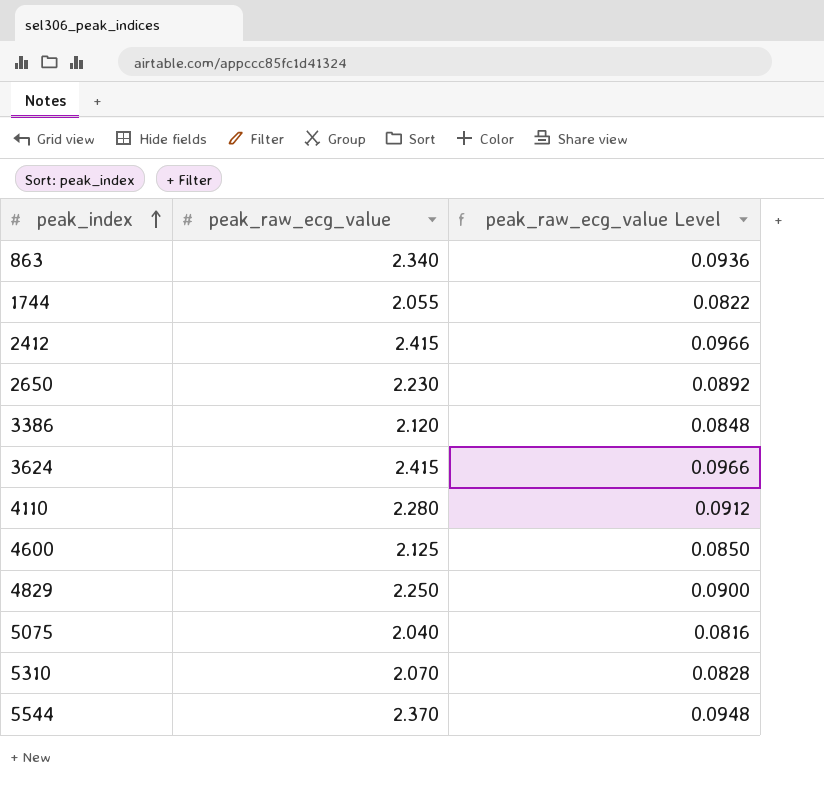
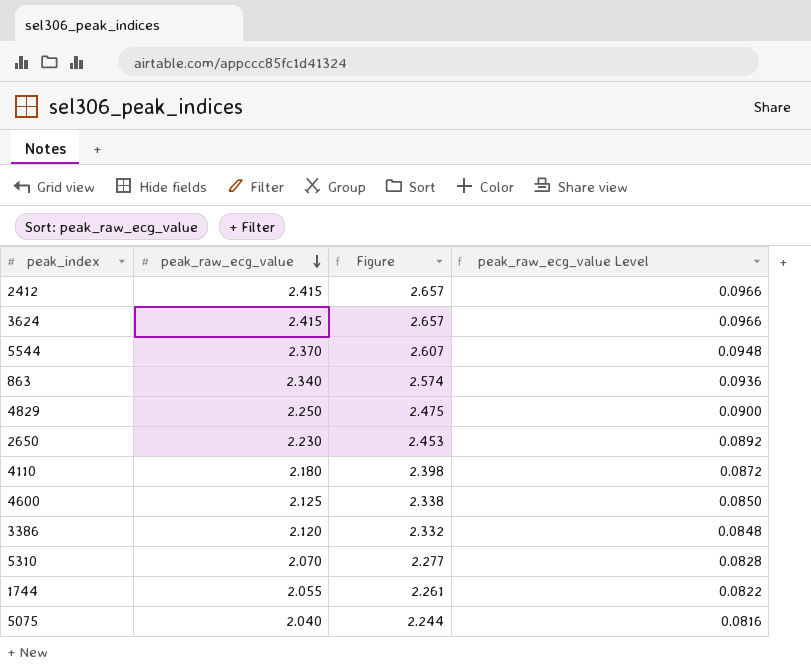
row order: peak_index ascending -> peak_raw_ecg_value descending
column Figure | formula: none -> [peak_raw_ecg_value] * 1.1
4110 | peak_raw_ecg_value: 2.280 -> 2.180
4110 | peak_raw_ecg_value Level: 0.0912 -> 0.0872

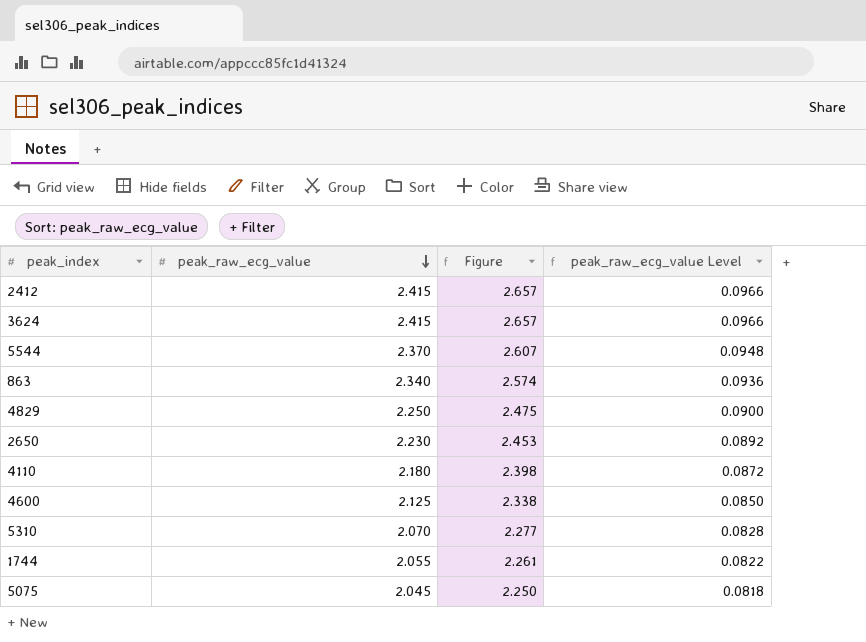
row 3386: 2.120 | 2.332 | 0.0848 -> none
5075 | peak_raw_ecg_value: 2.040 -> 2.045
5075 | Figure: 2.244 -> 2.250
5075 | peak_raw_ecg_value Level: 0.0816 -> 0.0818

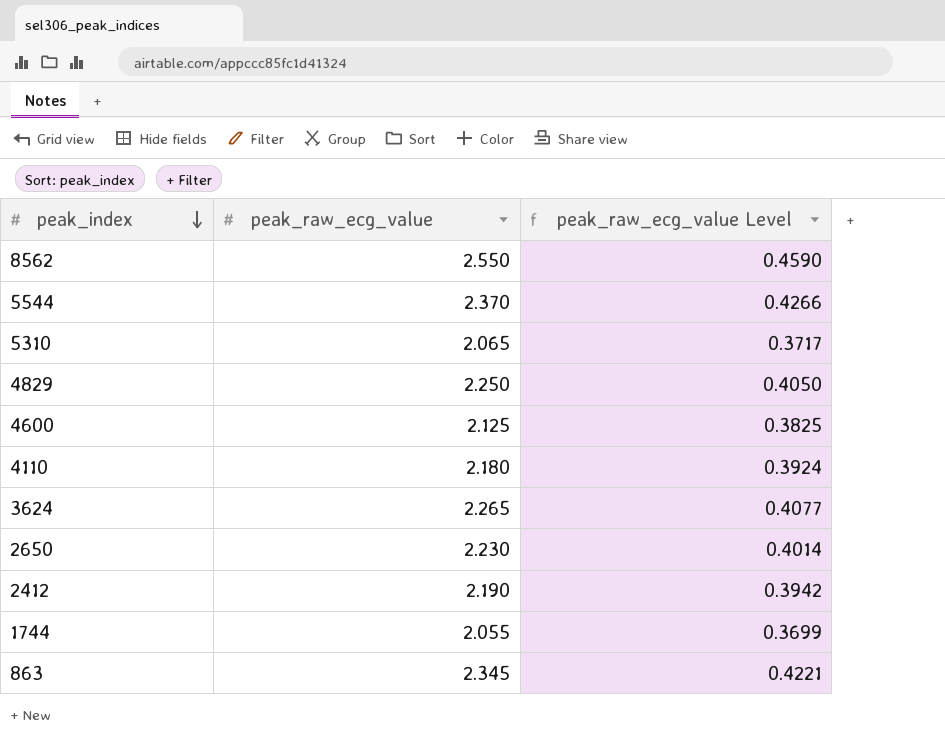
row order: peak_raw_ecg_value descending -> peak_index descending
column Figure | formula: [peak_raw_ecg_value] * 1.1 -> none
column peak_raw_ecg_value Level | formula: [peak_raw_ecg_value] * 0.04 -> [peak_raw_ecg_value] * 0.18
row 5075: 2.045 | 2.250 | 0.0818 -> none
row 8562: none -> 2.550 | 0.4590
5310 | peak_raw_ecg_value: 2.070 -> 2.065
3624 | peak_raw_ecg_value: 2.415 -> 2.265
2412 | peak_raw_ecg_value: 2.415 -> 2.190
863 | peak_raw_ecg_value: 2.340 -> 2.345

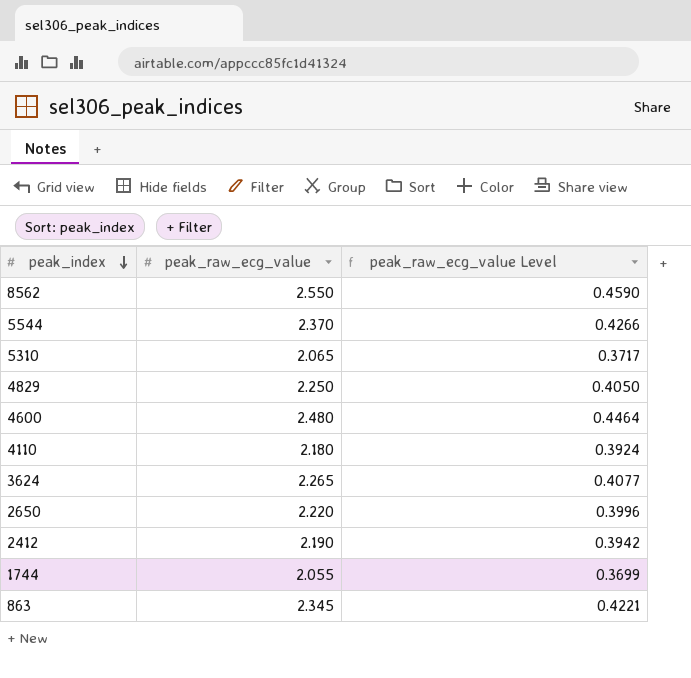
4600 | peak_raw_ecg_value: 2.125 -> 2.480
4600 | peak_raw_ecg_value Level: 0.3825 -> 0.4464
2650 | peak_raw_ecg_value: 2.230 -> 2.220
2650 | peak_raw_ecg_value Level: 0.4014 -> 0.3996

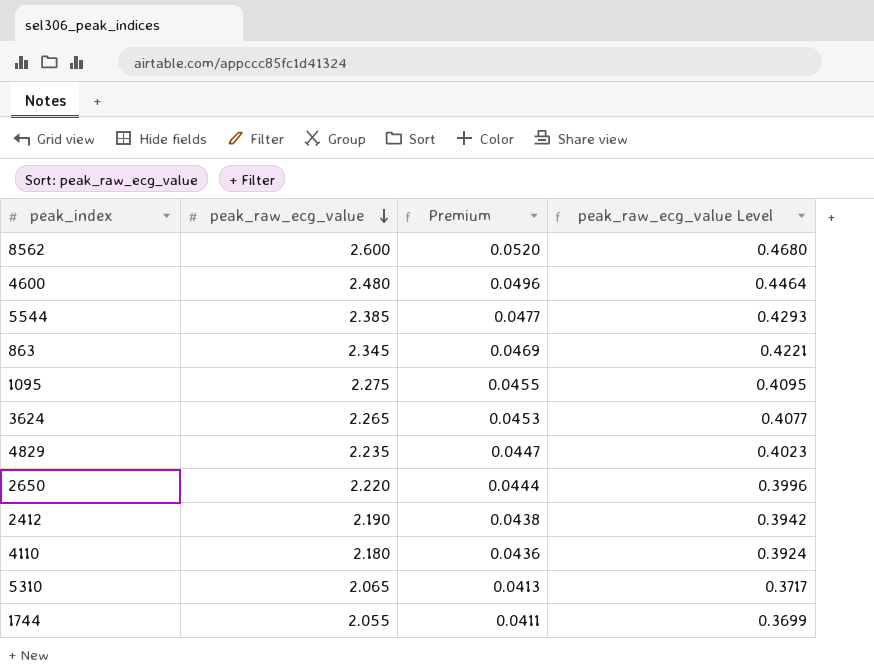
row order: peak_index descending -> peak_raw_ecg_value descending
column Premium | formula: none -> [peak_raw_ecg_value] * 0.02
8562 | peak_raw_ecg_value: 2.550 -> 2.600
8562 | peak_raw_ecg_value Level: 0.4590 -> 0.4680
5544 | peak_raw_ecg_value: 2.370 -> 2.385
5544 | peak_raw_ecg_value Level: 0.4266 -> 0.4293
row 1095: none -> 2.275 | 0.0455 | 0.4095
4829 | peak_raw_ecg_value: 2.250 -> 2.235
4829 | peak_raw_ecg_value Level: 0.4050 -> 0.4023

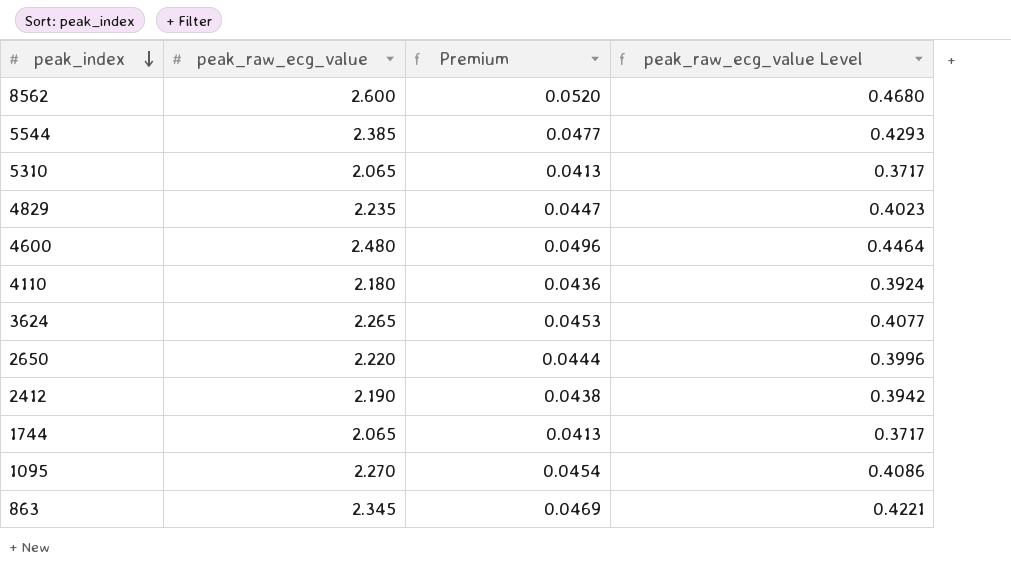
row order: peak_raw_ecg_value descending -> peak_index descending
1744 | peak_raw_ecg_value: 2.055 -> 2.065
1744 | Premium: 0.0411 -> 0.0413
1744 | peak_raw_ecg_value Level: 0.3699 -> 0.3717
1095 | peak_raw_ecg_value: 2.275 -> 2.270
1095 | Premium: 0.0455 -> 0.0454
1095 | peak_raw_ecg_value Level: 0.4095 -> 0.4086

